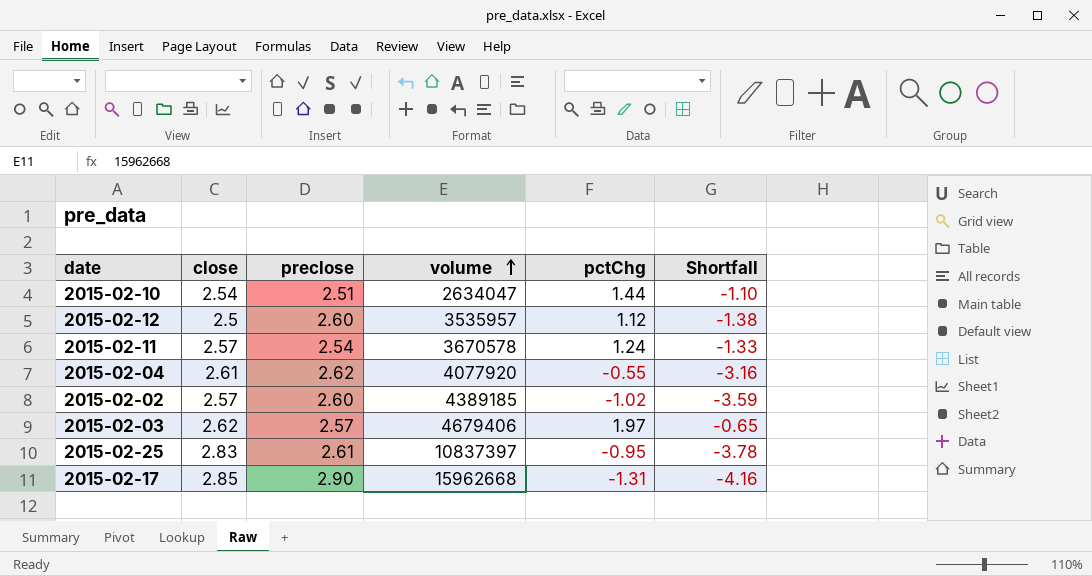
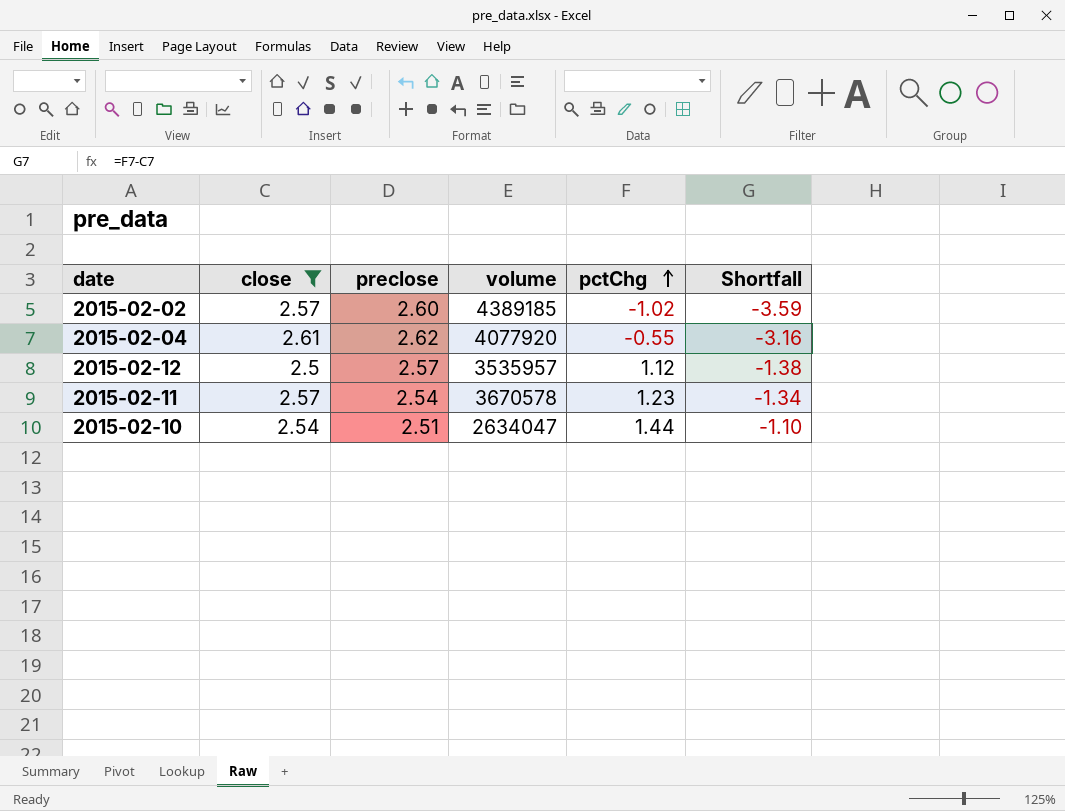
filter: none -> close <= 2.61
row order: volume ascending -> pctChg ascending
2015-02-12 | preclose: 2.60 -> 2.57
2015-02-11 | pctChg: 1.24 -> 1.23
2015-02-11 | Shortfall: -1.33 -> -1.34

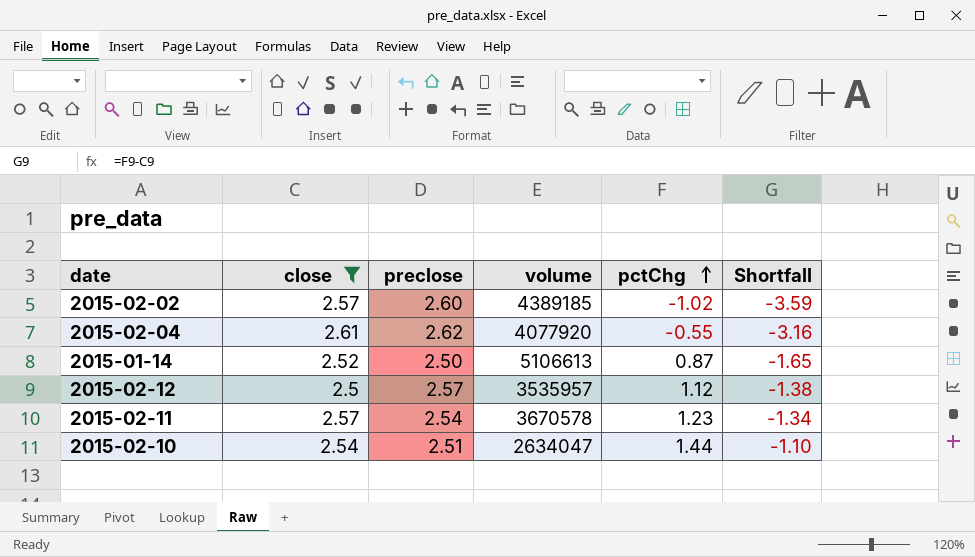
row 2015-01-14: none -> 2.52 | 2.50 | 5106613 | 0.87 | -1.65

